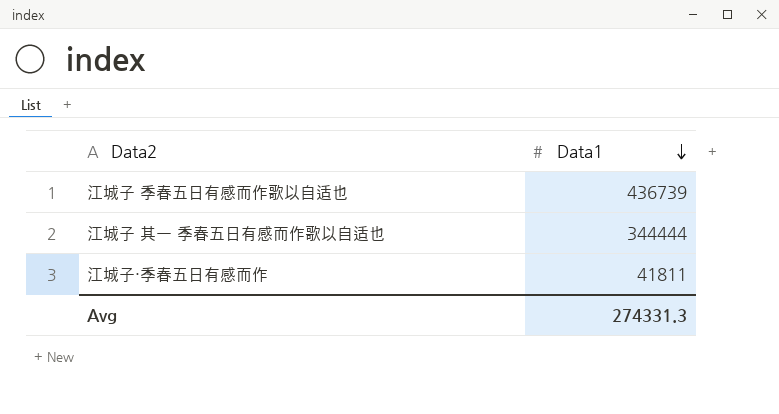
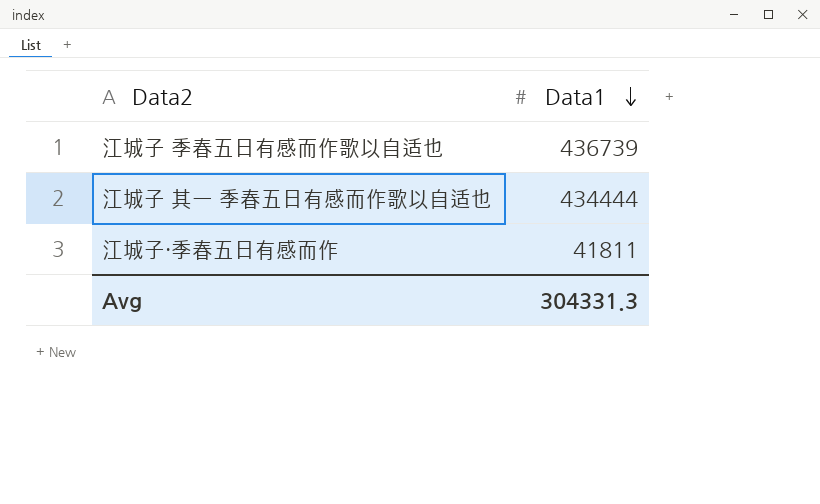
江城子 其一 季春五日有感而作歌以自适也 | Data1: 344444 -> 434444
Avg | Data1: 274331.3 -> 304331.3

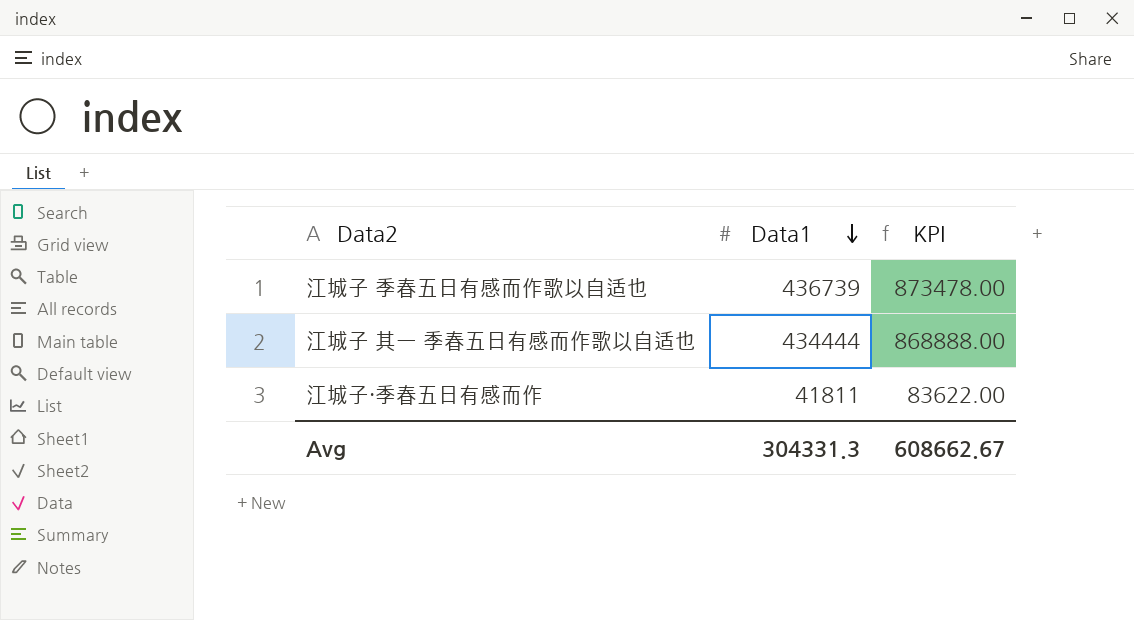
column KPI | formula: none -> [Data1] * 2

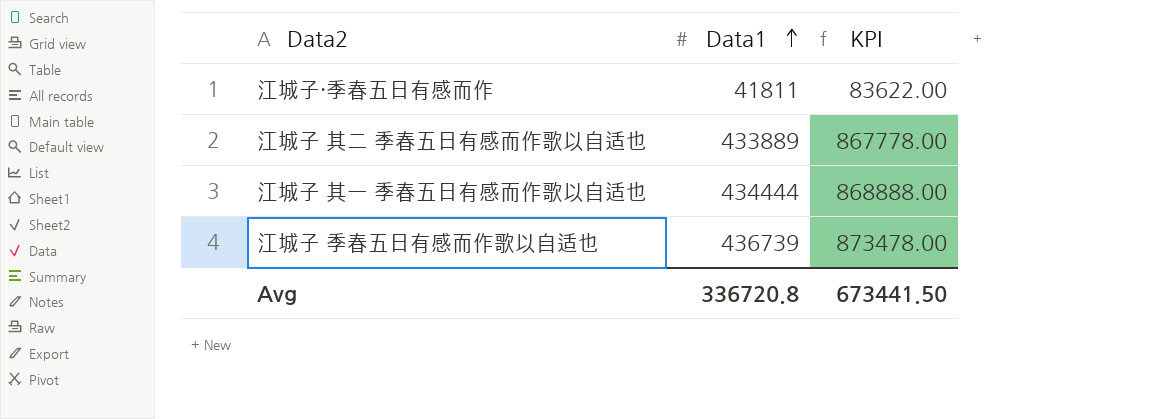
row order: Data1 descending -> Data1 ascending
row 江城子 其二 季春五日有感而作歌以自适也: none -> 433889 | 867778.00
Avg | Data1: 304331.3 -> 336720.8
Avg | KPI: 608662.67 -> 673441.50

